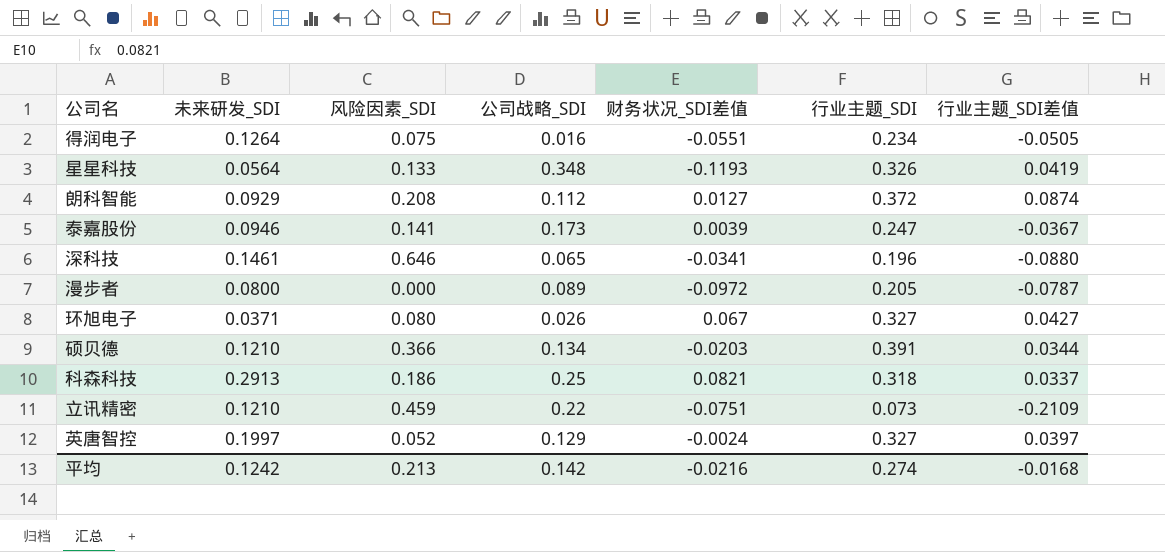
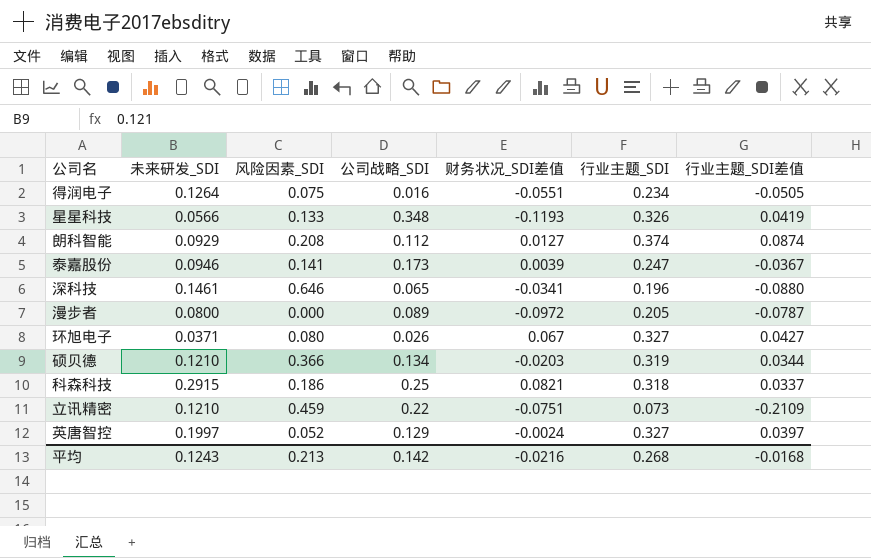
星星科技 | 未来研发_SDI: 0.0564 -> 0.0566
朗科智能 | 行业主题_SDI: 0.372 -> 0.374
硕贝德 | 行业主题_SDI: 0.391 -> 0.319
科森科技 | 未来研发_SDI: 0.2913 -> 0.2915
平均 | 未来研发_SDI: 0.1242 -> 0.1243
平均 | 行业主题_SDI: 0.274 -> 0.268

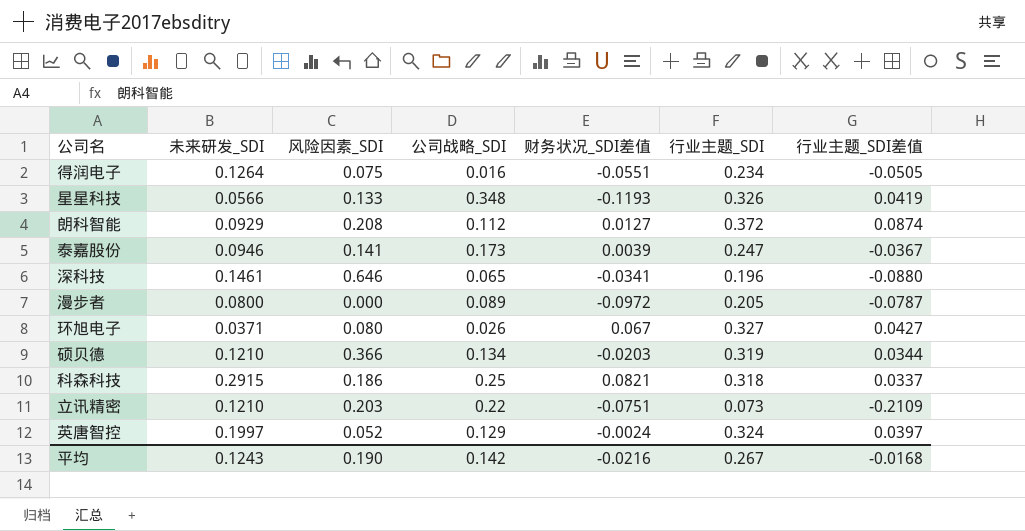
朗科智能 | 行业主题_SDI: 0.374 -> 0.372
立讯精密 | 风险因素_SDI: 0.459 -> 0.203
英唐智控 | 行业主题_SDI: 0.327 -> 0.324
平均 | 风险因素_SDI: 0.213 -> 0.190
平均 | 行业主题_SDI: 0.268 -> 0.267

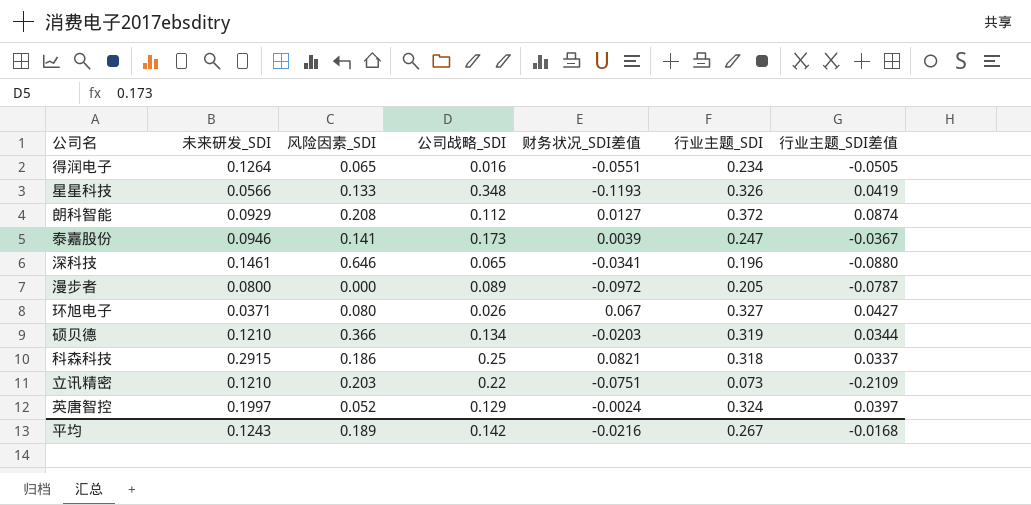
得润电子 | 风险因素_SDI: 0.075 -> 0.065
平均 | 风险因素_SDI: 0.190 -> 0.189

